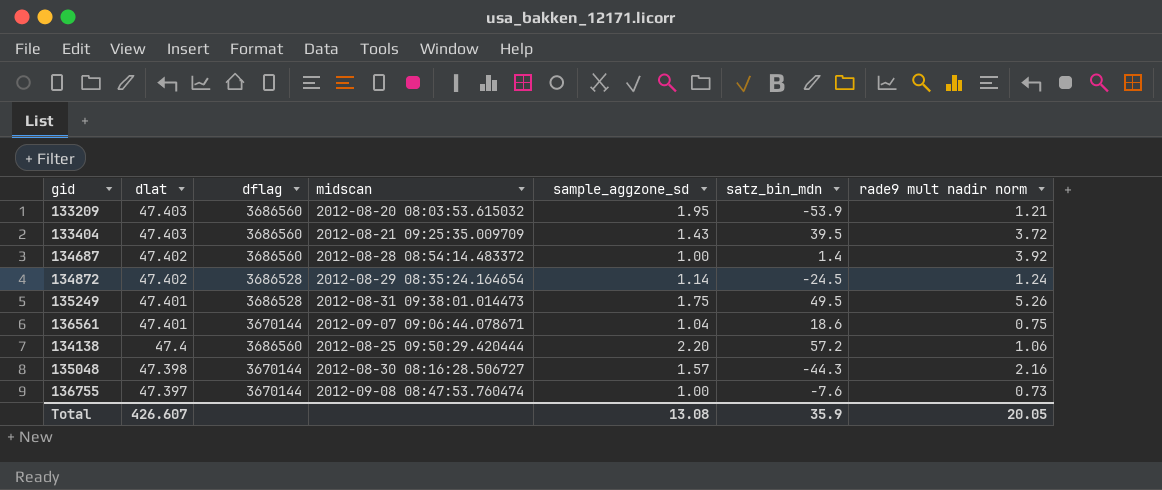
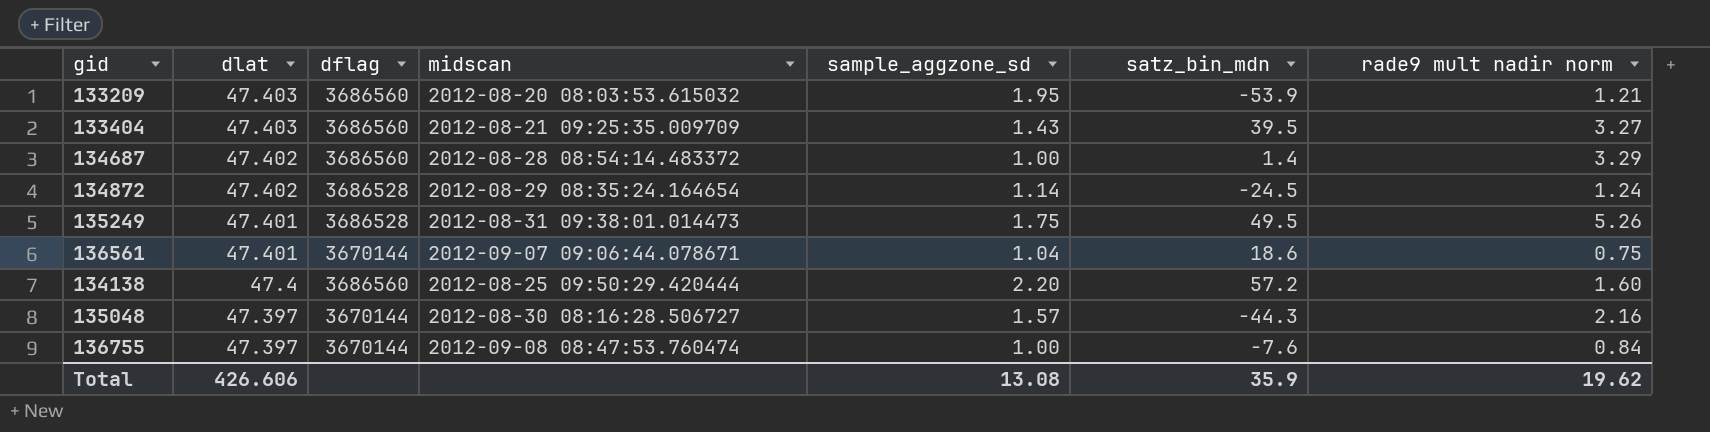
133404 | rade9 mult nadir norm: 3.72 -> 3.27
134687 | rade9 mult nadir norm: 3.92 -> 3.29
134138 | rade9 mult nadir norm: 1.06 -> 1.60
135048 | dlat: 47.398 -> 47.397
136755 | rade9 mult nadir norm: 0.73 -> 0.84
Total | dlat: 426.607 -> 426.606
Total | rade9 mult nadir norm: 20.05 -> 19.62

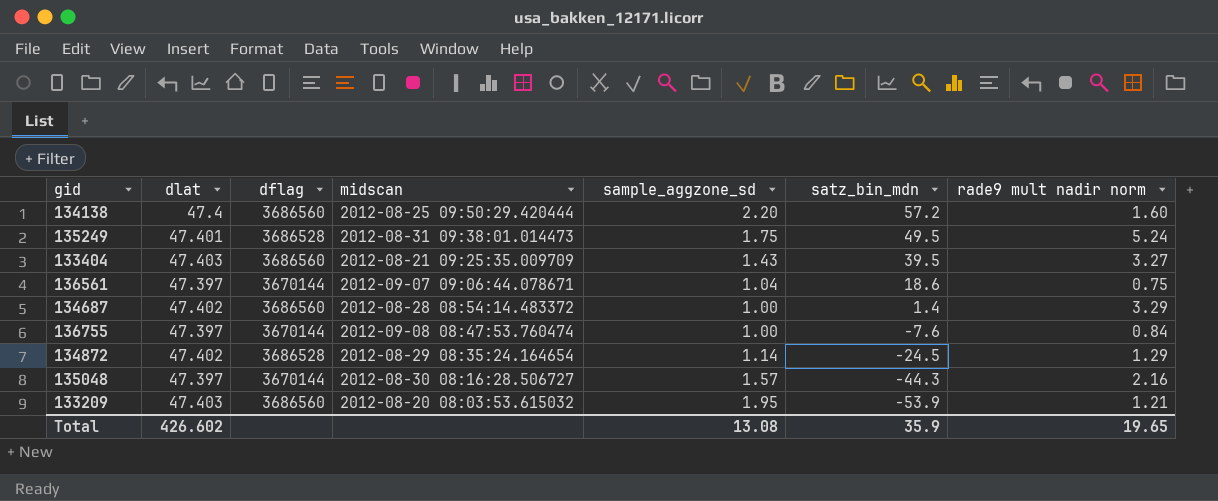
row order: dlat descending -> satz_bin_mdn descending
135249 | rade9 mult nadir norm: 5.26 -> 5.24
136561 | dlat: 47.401 -> 47.397
134872 | rade9 mult nadir norm: 1.24 -> 1.29
Total | dlat: 426.606 -> 426.602
Total | rade9 mult nadir norm: 19.62 -> 19.65

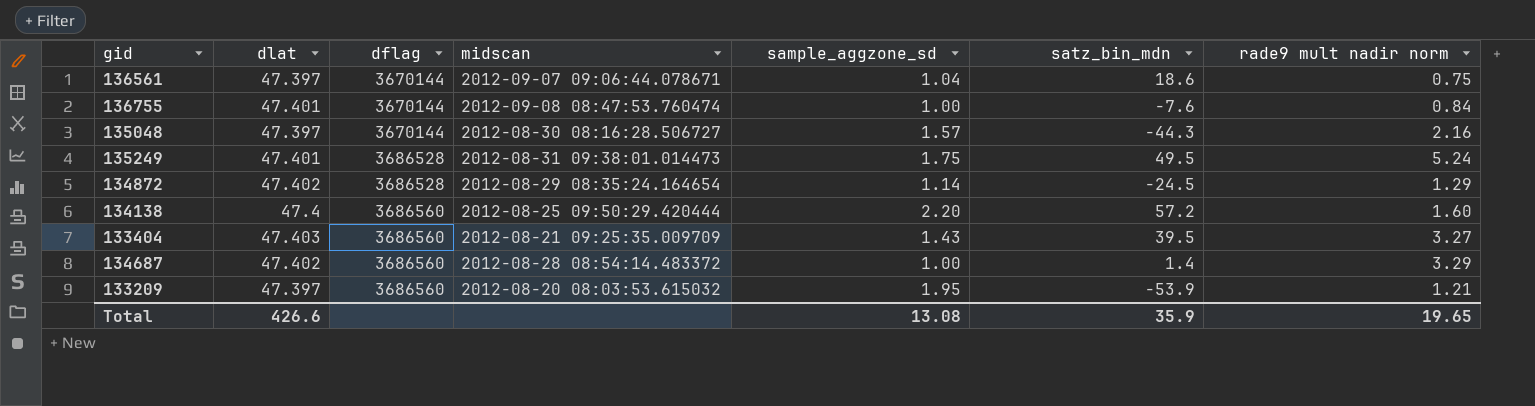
row order: satz_bin_mdn descending -> dflag ascending
136755 | dlat: 47.397 -> 47.401
133209 | dlat: 47.403 -> 47.397
Total | dlat: 426.602 -> 426.6

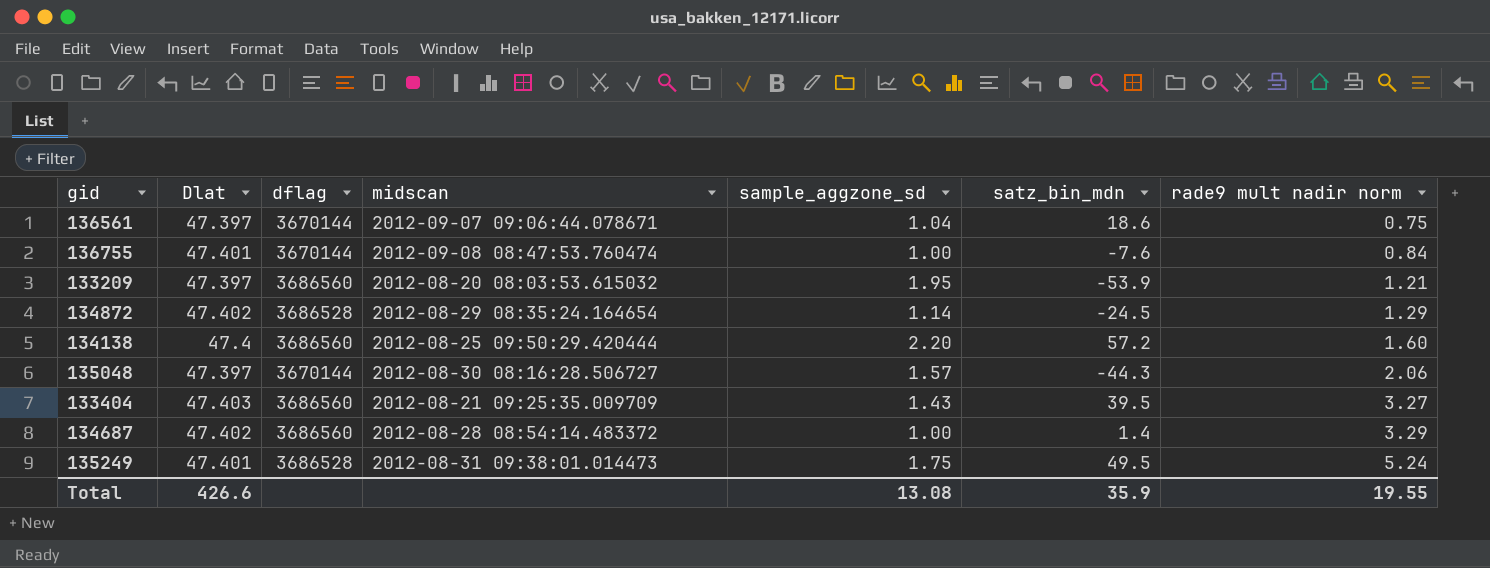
row order: dflag ascending -> rade9 mult nadir norm ascending
column name: dlat -> Dlat
135048 | rade9 mult nadir norm: 2.16 -> 2.06
Total | rade9 mult nadir norm: 19.65 -> 19.55

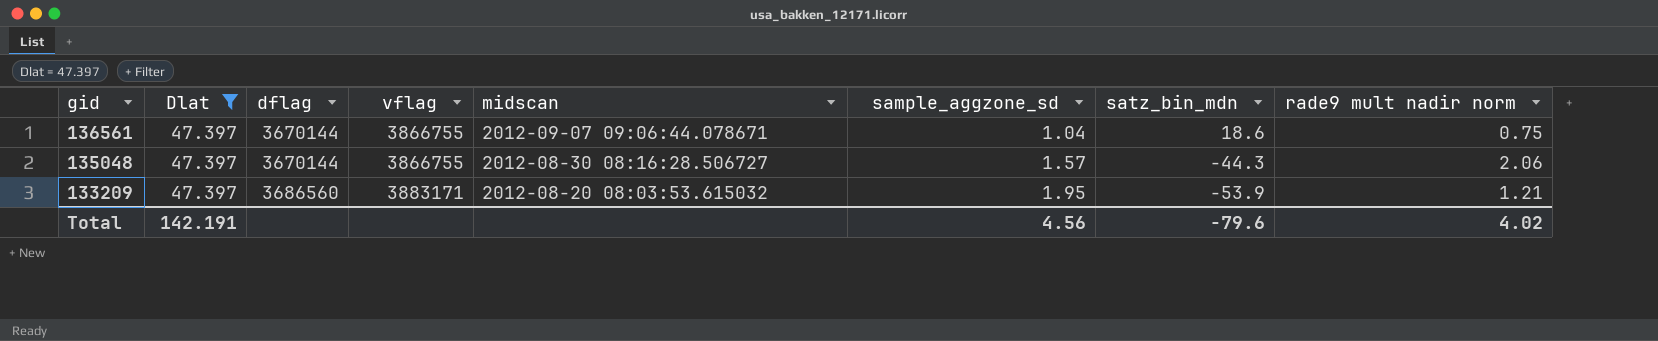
filter: none -> Dlat = 47.397
row order: rade9 mult nadir norm ascending -> gid descending
column vflag | position: none -> 4
Total | Dlat: 426.6 -> 142.191
Total | sample_aggzone_sd: 13.08 -> 4.56
Total | satz_bin_mdn: 35.9 -> -79.6
Total | rade9 mult nadir norm: 19.55 -> 4.02

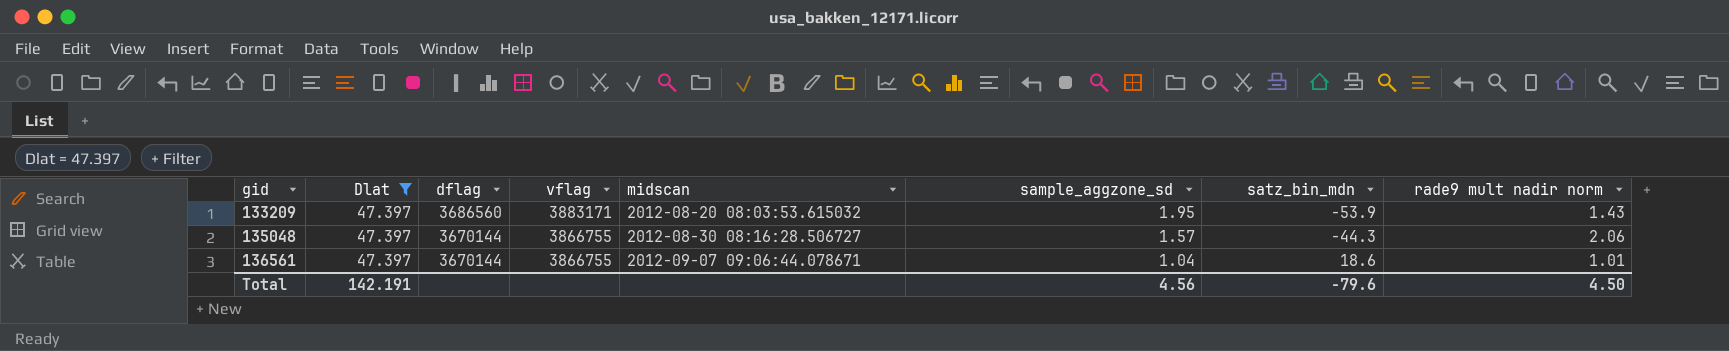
row order: gid descending -> gid ascending
133209 | rade9 mult nadir norm: 1.21 -> 1.43
136561 | rade9 mult nadir norm: 0.75 -> 1.01
Total | rade9 mult nadir norm: 4.02 -> 4.50

